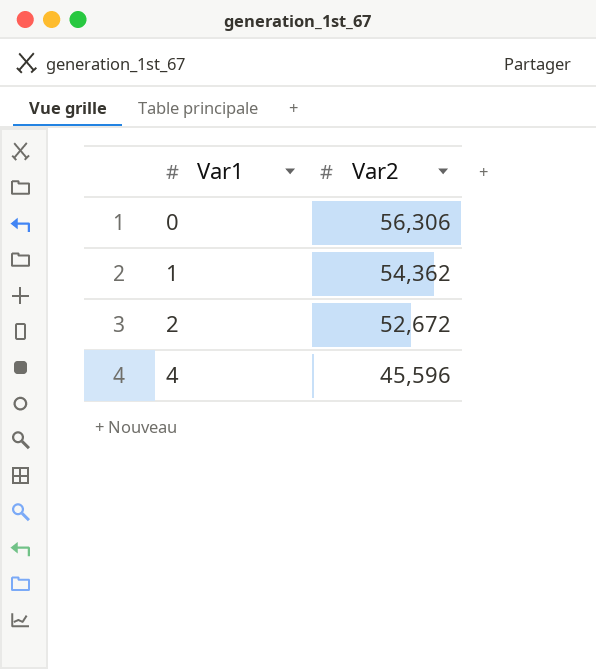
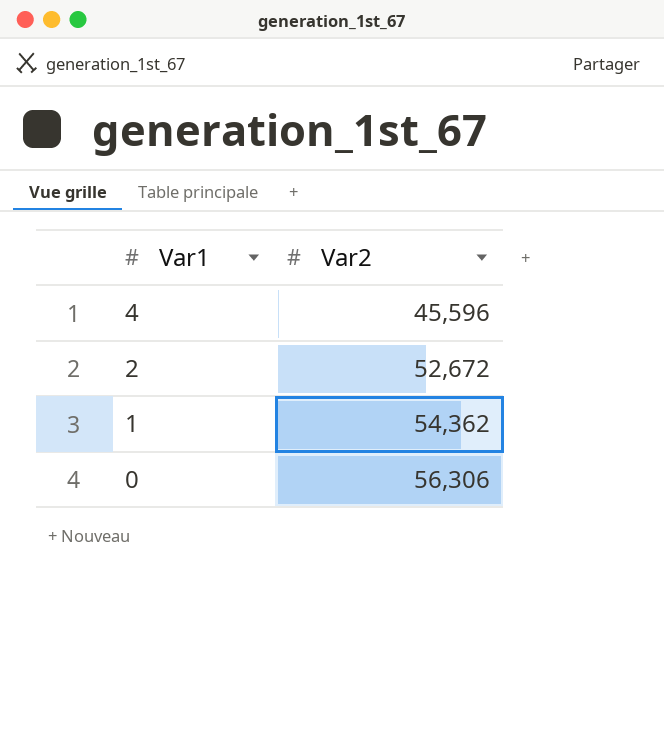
row order: Var1 ascending -> Var1 descending

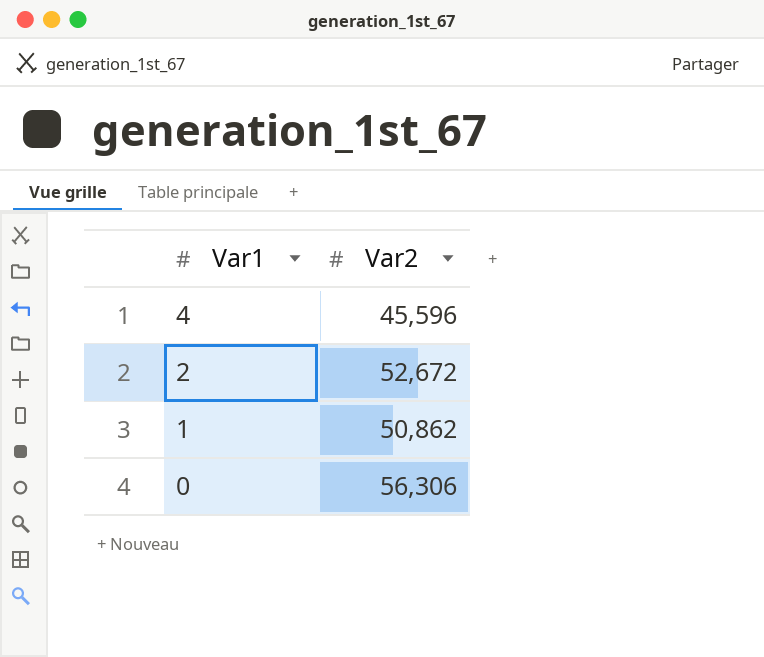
1 | Var2: 54,362 -> 50,862

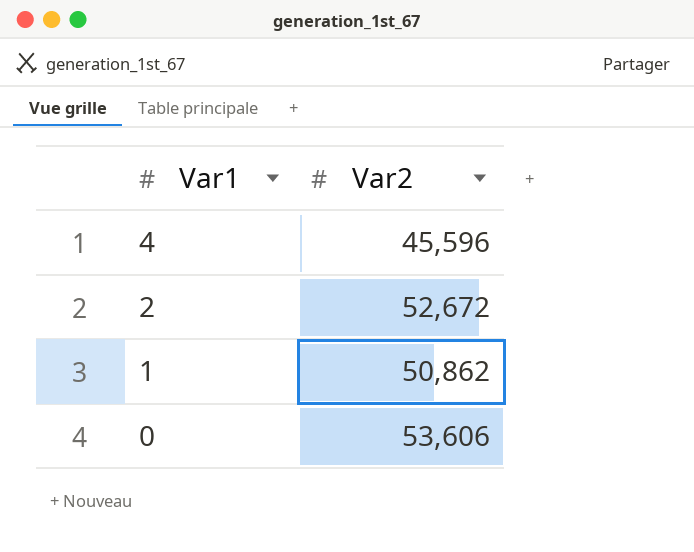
0 | Var2: 56,306 -> 53,606

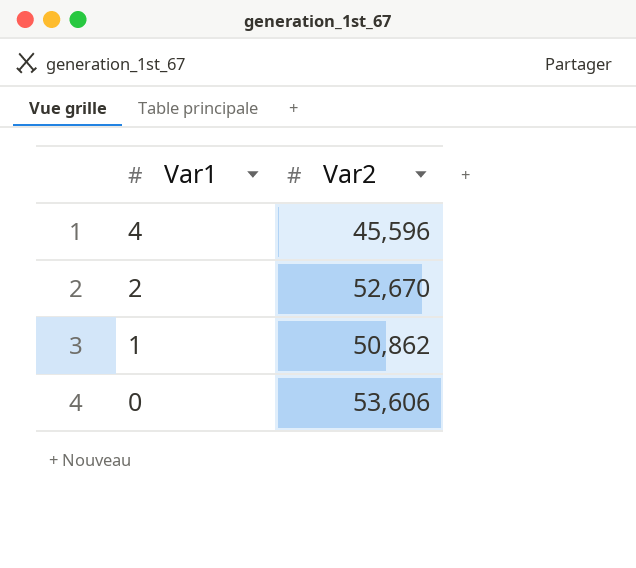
2 | Var2: 52,672 -> 52,670

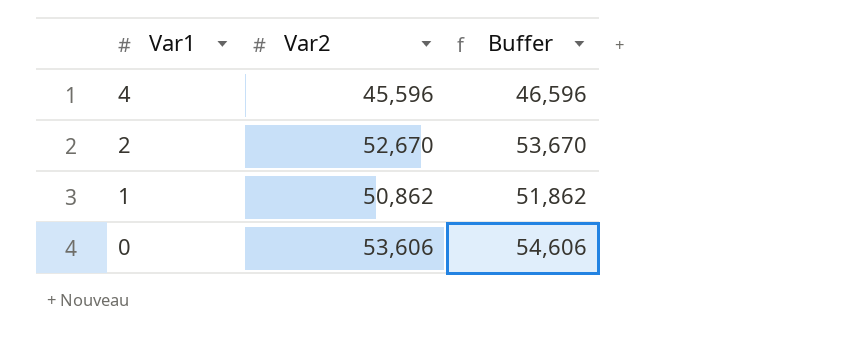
column Buffer | formula: none -> [Var2] + 1000

